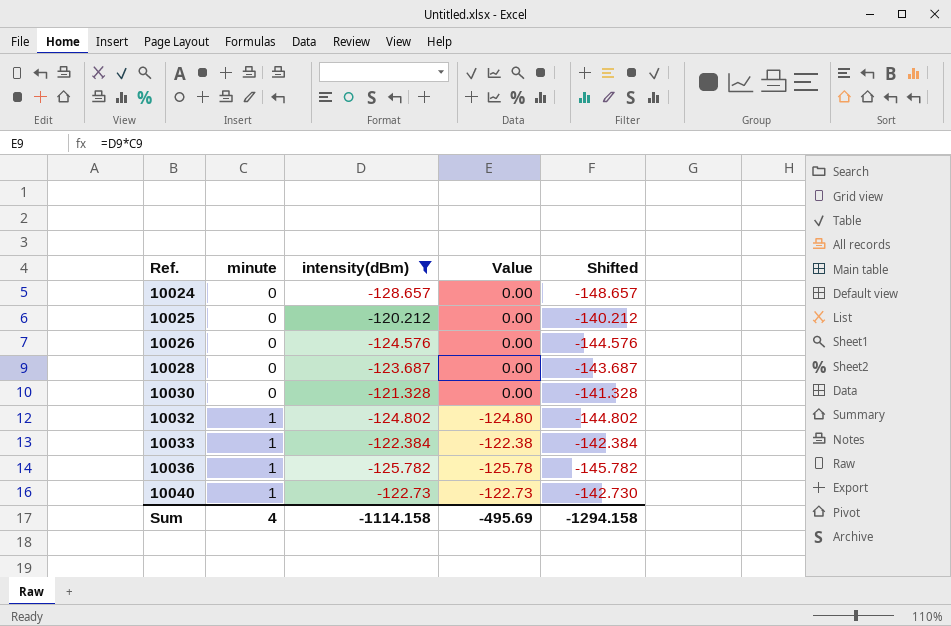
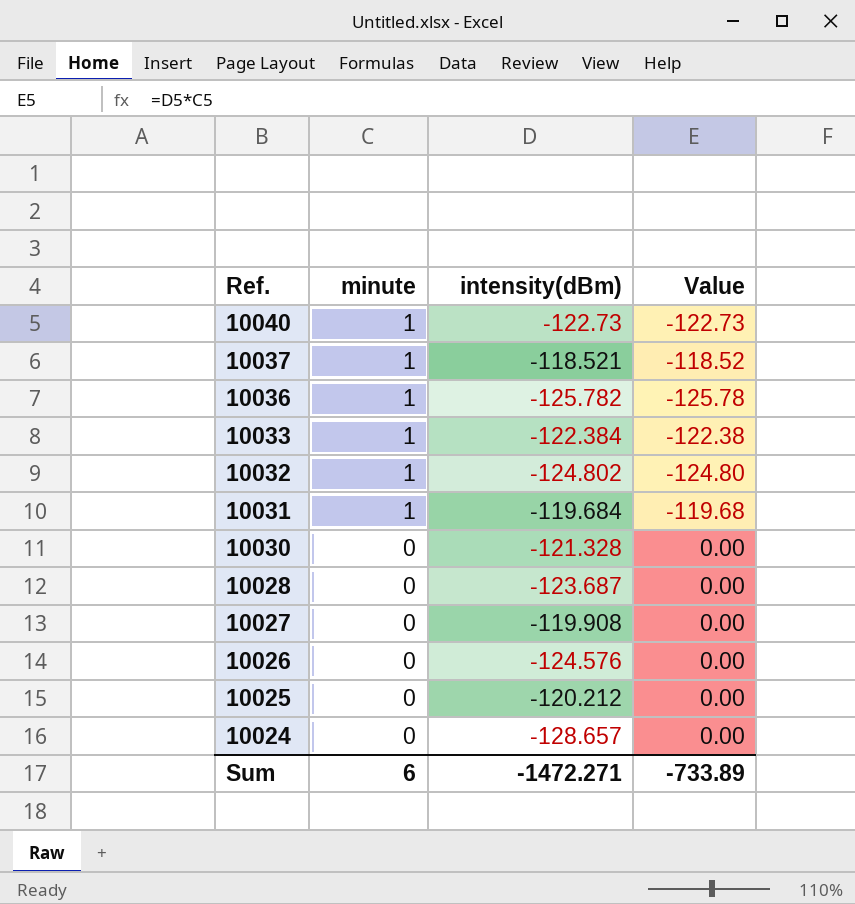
filter: intensity(dBm) <= -120.212 -> none
row order: Ref. ascending -> Ref. descending
column Shifted | formula: [intensity(dBm)] - 20 -> none
Sum | minute: 4 -> 6
Sum | intensity(dBm): -1114.158 -> -1472.271
Sum | Value: -495.69 -> -733.89

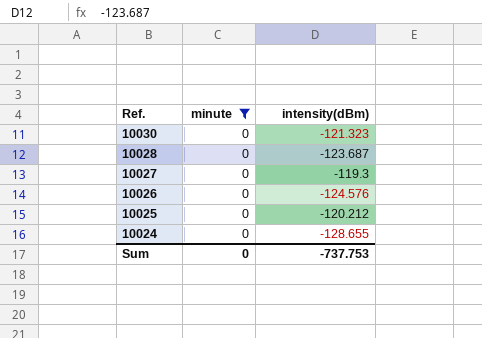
filter: none -> minute = 0
column Value | formula: [minute] * [intensity(dBm)] -> none
10030 | intensity(dBm): -121.328 -> -121.323
10027 | intensity(dBm): -119.908 -> -119.3
10024 | intensity(dBm): -128.657 -> -128.655
Sum | minute: 6 -> 0
Sum | intensity(dBm): -1472.271 -> -737.753

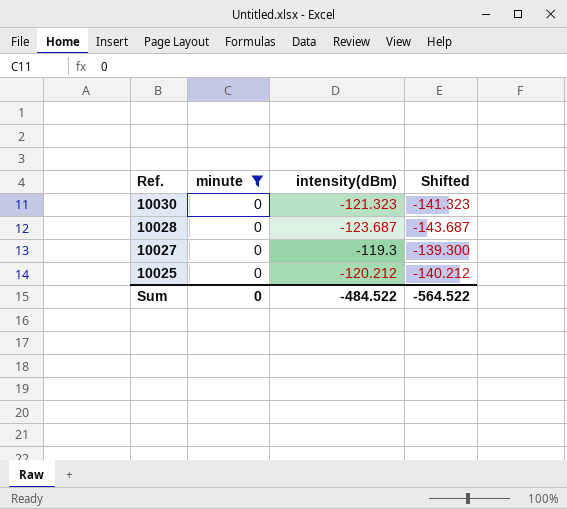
column Shifted | formula: none -> [intensity(dBm)] - 20
row 10026: 0 | -124.576 -> none
row 10024: 0 | -128.655 -> none
Sum | intensity(dBm): -737.753 -> -484.522

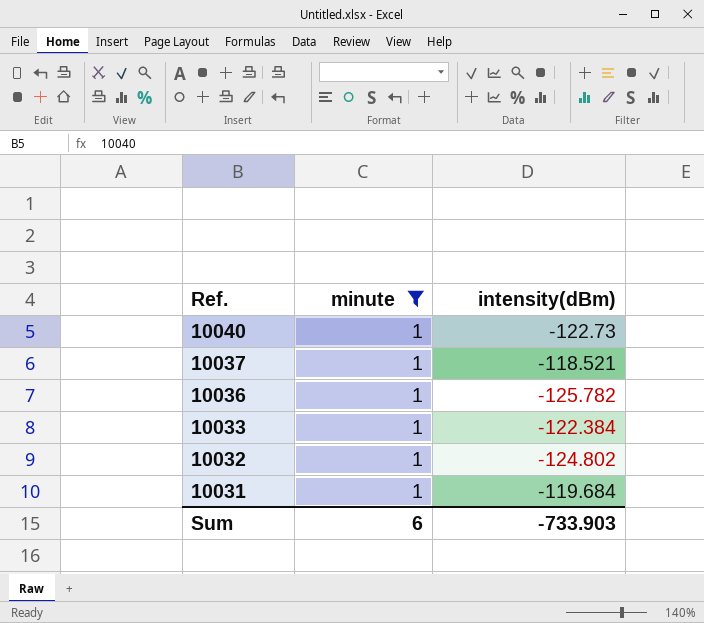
filter: minute = 0 -> minute = 1
column Shifted | formula: [intensity(dBm)] - 20 -> none
Sum | minute: 0 -> 6
Sum | intensity(dBm): -484.522 -> -733.903

